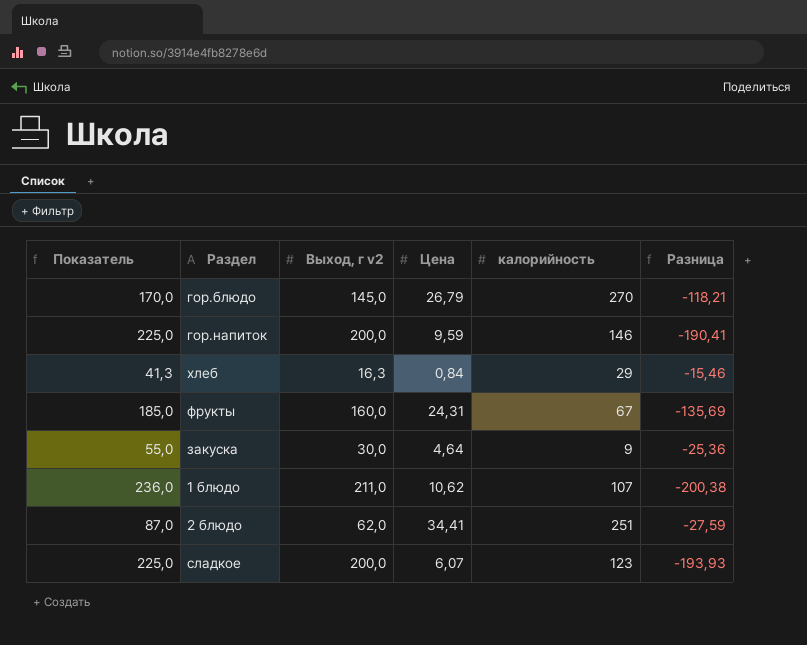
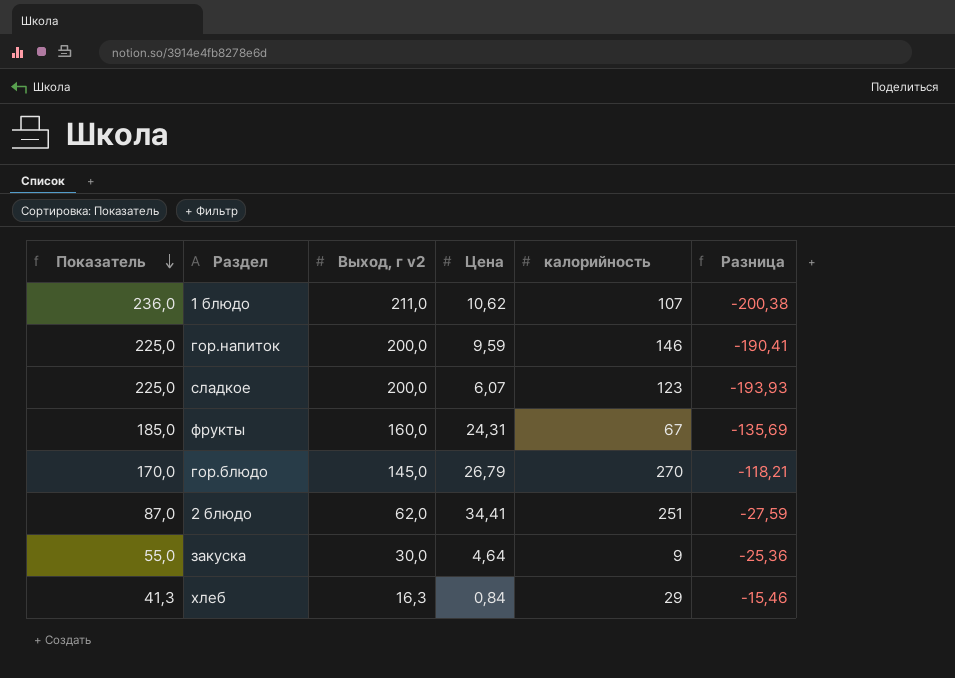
row order: none -> Показатель descending

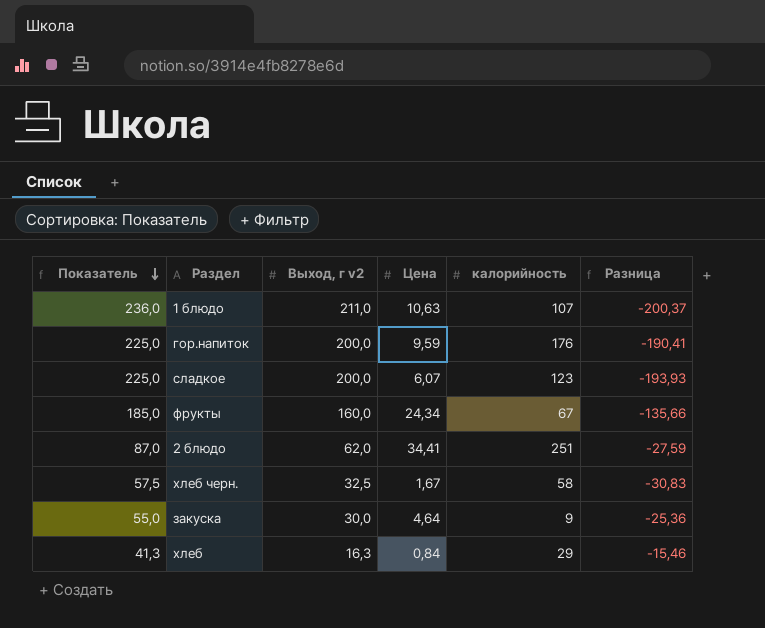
row гор.блюдо: 170,0 | 145,0 | 26,79 | 270 | -118,21 -> none
1 блюдо | Цена: 10,62 -> 10,63
1 блюдо | Разница: -200,38 -> -200,37
гор.напиток | калорийность: 146 -> 176
фрукты | Цена: 24,31 -> 24,34
фрукты | Разница: -135,69 -> -135,66
row хлеб черн.: none -> 57,5 | 32,5 | 1,67 | 58 | -30,83

